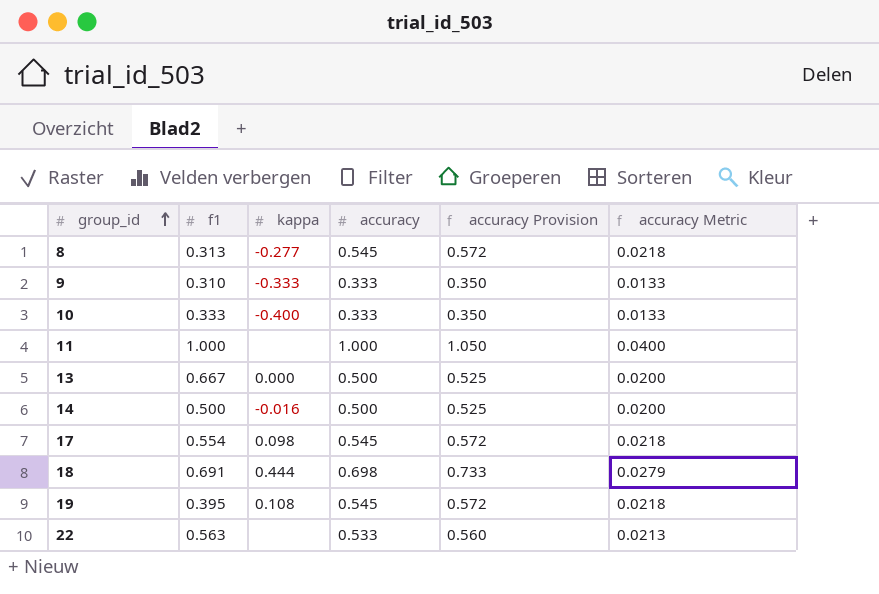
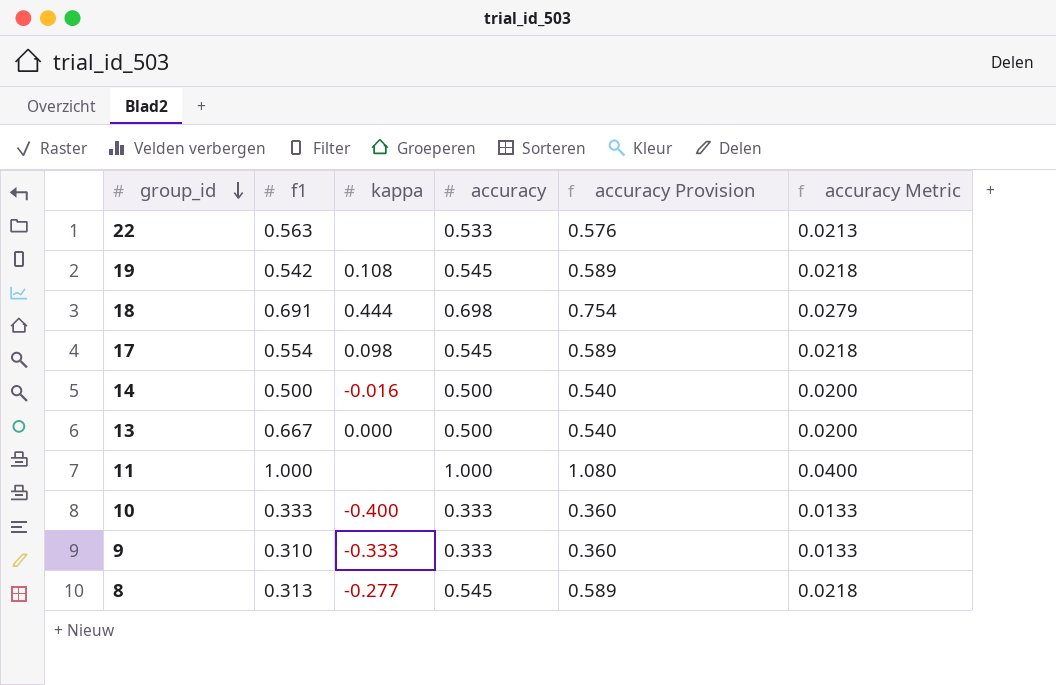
row order: group_id ascending -> group_id descending
column accuracy Provision | formula: [accuracy] * 1.05 -> [accuracy] * 1.08
19 | f1: 0.395 -> 0.542

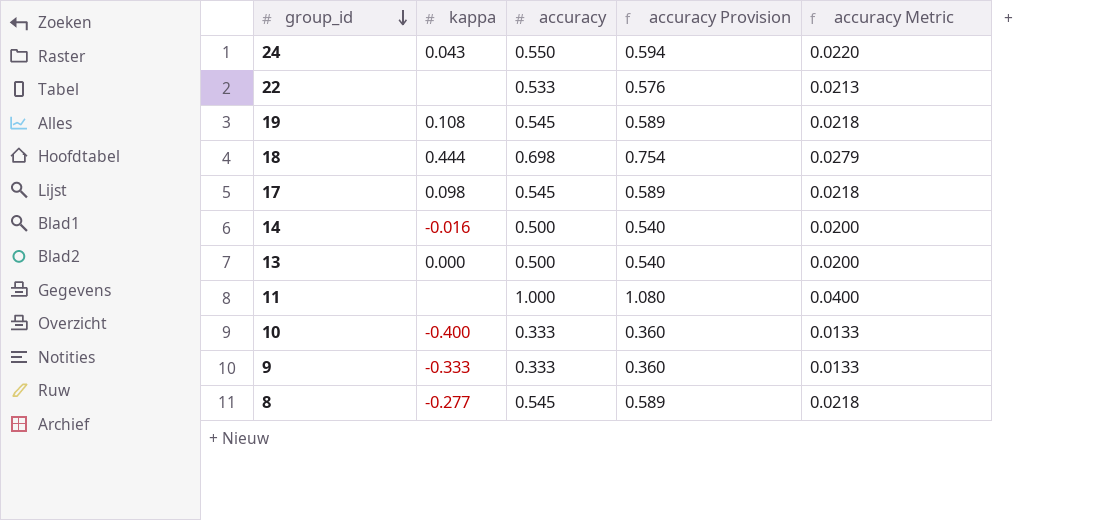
column f1 | position: 2 -> none
row 24: none -> 0.043 | 0.550 | 0.594 | 0.0220

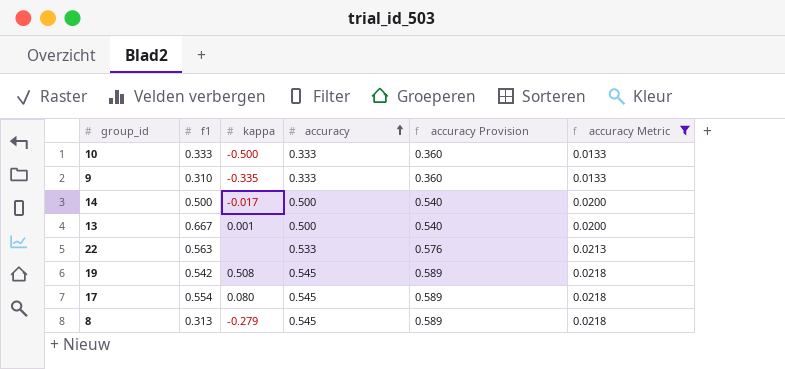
filter: none -> accuracy Metric <= 0.0218
row order: group_id descending -> accuracy ascending
column f1 | position: none -> 2
10 | kappa: -0.400 -> -0.500
9 | kappa: -0.333 -> -0.335
14 | kappa: -0.016 -> -0.017
13 | kappa: 0.000 -> 0.001
19 | kappa: 0.108 -> 0.508
17 | kappa: 0.098 -> 0.080
8 | kappa: -0.277 -> -0.279

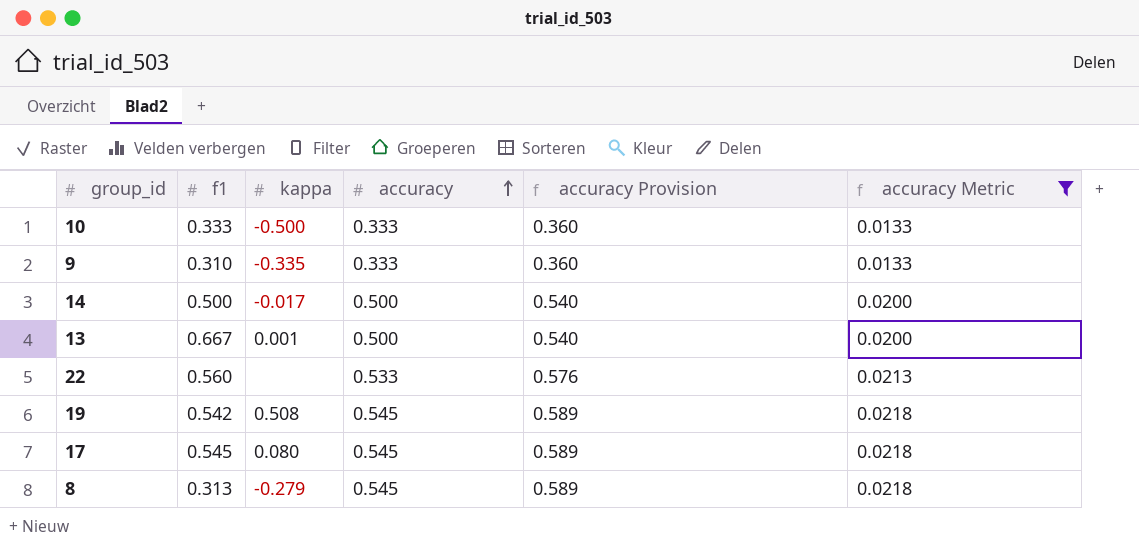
22 | f1: 0.563 -> 0.560
17 | f1: 0.554 -> 0.545

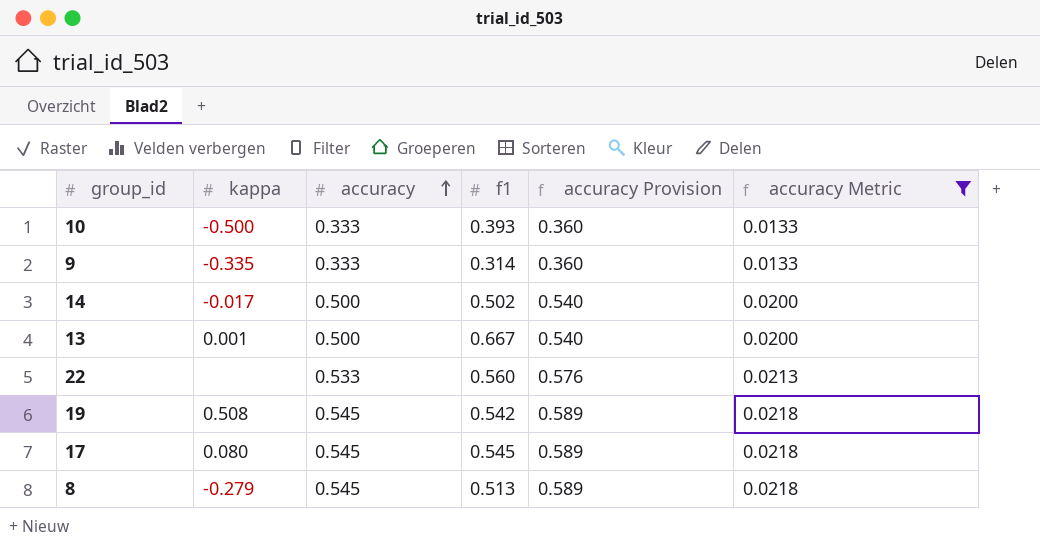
column f1 | position: 2 -> 4
10 | f1: 0.333 -> 0.393
9 | f1: 0.310 -> 0.314
14 | f1: 0.500 -> 0.502
8 | f1: 0.313 -> 0.513

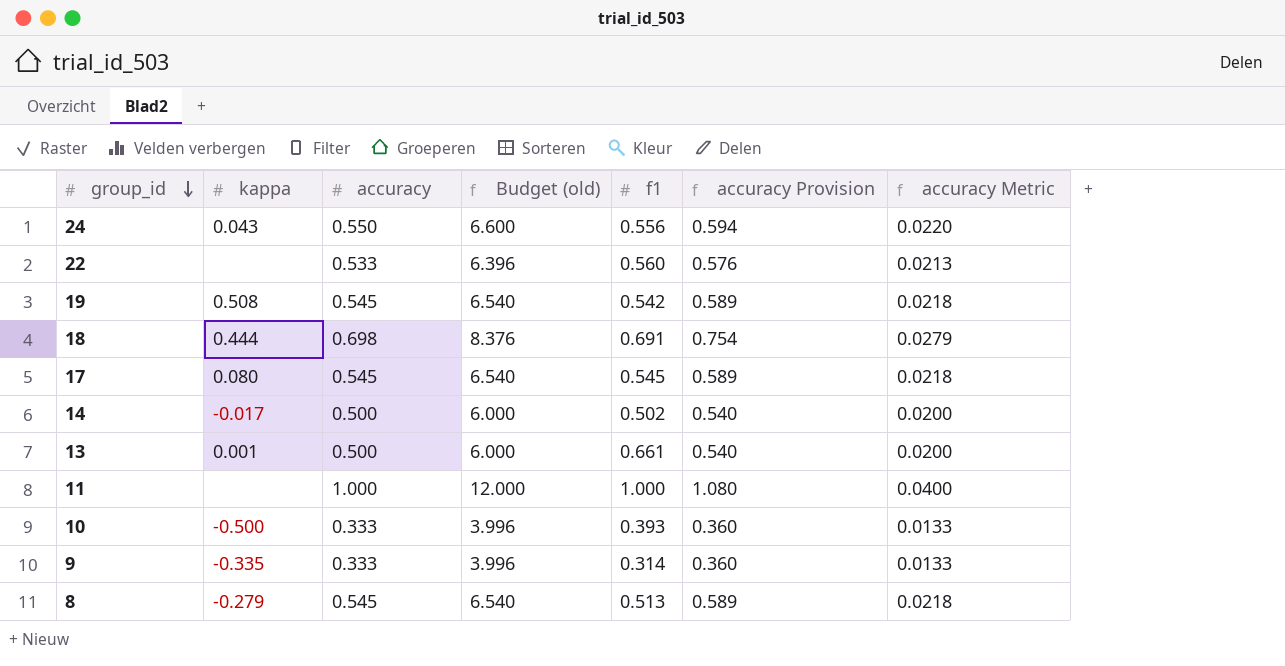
filter: accuracy Metric <= 0.0218 -> none
row order: accuracy ascending -> group_id descending
column Budget (old) | formula: none -> [accuracy] * 12
13 | f1: 0.667 -> 0.661

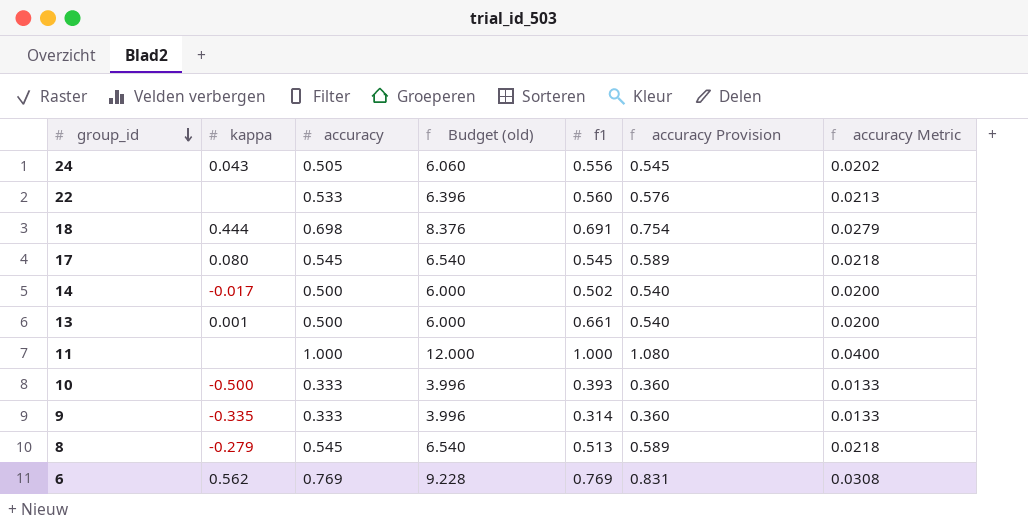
row 19: 0.508 | 0.545 | 6.540 | 0.542 | 0.589 | 0.0218 -> none
24 | accuracy: 0.550 -> 0.505
24 | Budget (old): 6.600 -> 6.060
24 | accuracy Provision: 0.594 -> 0.545
24 | accuracy Metric: 0.0220 -> 0.0202
row 6: none -> 0.562 | 0.769 | 9.228 | 0.769 | 0.831 | 0.0308

